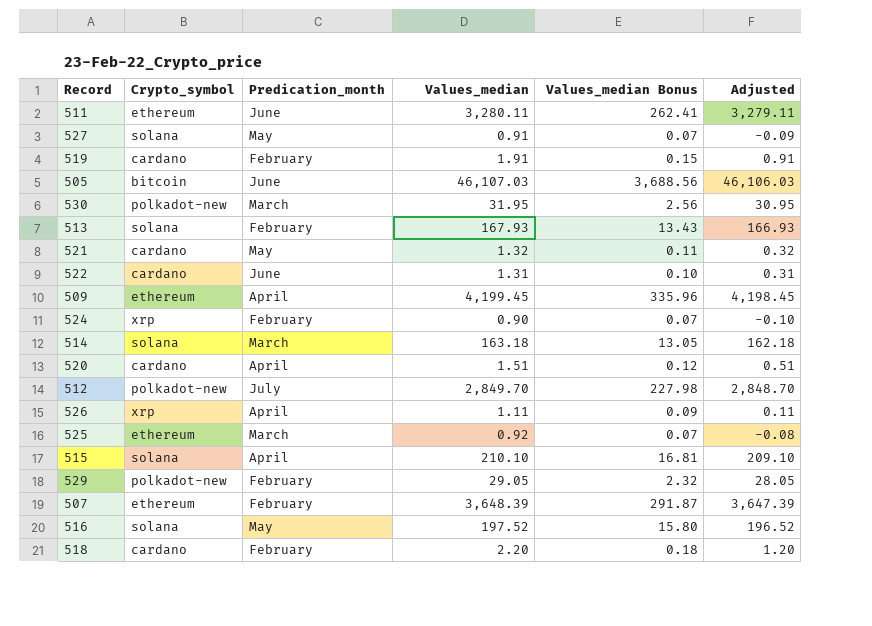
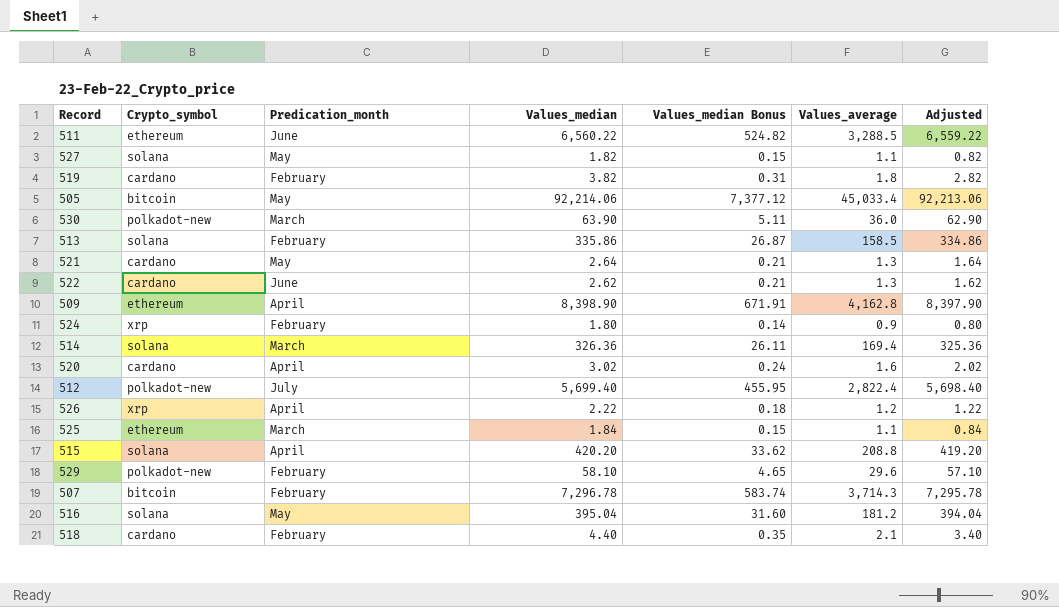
column Values_average | position: none -> 6
511 | Values_median: 3,280.11 -> 6,560.22
511 | Values_median Bonus: 262.41 -> 524.82
511 | Adjusted: 3,279.11 -> 6,559.22
527 | Values_median: 0.91 -> 1.82
527 | Values_median Bonus: 0.07 -> 0.15
527 | Adjusted: -0.09 -> 0.82
519 | Values_median: 1.91 -> 3.82
519 | Values_median Bonus: 0.15 -> 0.31
519 | Adjusted: 0.91 -> 2.82
505 | Predication_month: June -> May
505 | Values_median: 46,107.03 -> 92,214.06
505 | Values_median Bonus: 3,688.56 -> 7,377.12
505 | Adjusted: 46,106.03 -> 92,213.06
530 | Values_median: 31.95 -> 63.90
530 | Values_median Bonus: 2.56 -> 5.11
530 | Adjusted: 30.95 -> 62.90
513 | Values_median: 167.93 -> 335.86
513 | Values_median Bonus: 13.43 -> 26.87
513 | Adjusted: 166.93 -> 334.86
521 | Values_median: 1.32 -> 2.64
521 | Values_median Bonus: 0.11 -> 0.21
521 | Adjusted: 0.32 -> 1.64
522 | Values_median: 1.31 -> 2.62
522 | Values_median Bonus: 0.10 -> 0.21
522 | Adjusted: 0.31 -> 1.62
509 | Values_median: 4,199.45 -> 8,398.90
509 | Values_median Bonus: 335.96 -> 671.91
509 | Adjusted: 4,198.45 -> 8,397.90
524 | Values_median: 0.90 -> 1.80
524 | Values_median Bonus: 0.07 -> 0.14
524 | Adjusted: -0.10 -> 0.80
514 | Values_median: 163.18 -> 326.36
514 | Values_median Bonus: 13.05 -> 26.11
514 | Adjusted: 162.18 -> 325.36
520 | Values_median: 1.51 -> 3.02
520 | Values_median Bonus: 0.12 -> 0.24
520 | Adjusted: 0.51 -> 2.02
512 | Values_median: 2,849.70 -> 5,699.40
512 | Values_median Bonus: 227.98 -> 455.95
512 | Adjusted: 2,848.70 -> 5,698.40
526 | Values_median: 1.11 -> 2.22
526 | Values_median Bonus: 0.09 -> 0.18
526 | Adjusted: 0.11 -> 1.22
525 | Values_median: 0.92 -> 1.84
525 | Values_median Bonus: 0.07 -> 0.15
525 | Adjusted: -0.08 -> 0.84
515 | Values_median: 210.10 -> 420.20
515 | Values_median Bonus: 16.81 -> 33.62
515 | Adjusted: 209.10 -> 419.20
529 | Values_median: 29.05 -> 58.10
529 | Values_median Bonus: 2.32 -> 4.65
529 | Adjusted: 28.05 -> 57.10
507 | Crypto_symbol: ethereum -> bitcoin
507 | Values_median: 3,648.39 -> 7,296.78
507 | Values_median Bonus: 291.87 -> 583.74
507 | Adjusted: 3,647.39 -> 7,295.78
516 | Values_median: 197.52 -> 395.04
516 | Values_median Bonus: 15.80 -> 31.60
516 | Adjusted: 196.52 -> 394.04
518 | Values_median: 2.20 -> 4.40
518 | Values_median Bonus: 0.18 -> 0.35
518 | Adjusted: 1.20 -> 3.40

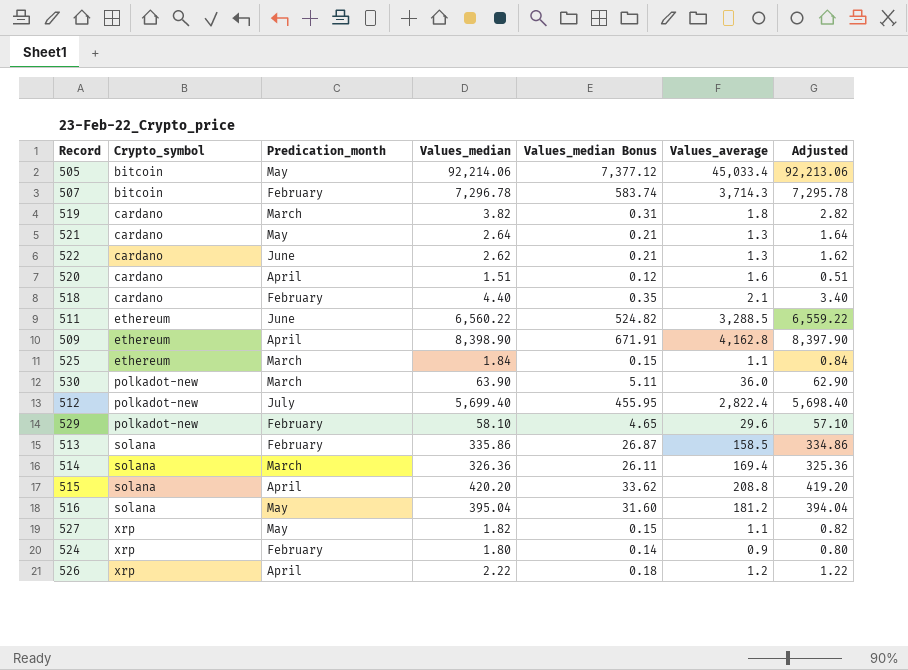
row order: none -> Crypto_symbol ascending
519 | Predication_month: February -> March
520 | Values_median: 3.02 -> 1.51
520 | Values_median Bonus: 0.24 -> 0.12
520 | Adjusted: 2.02 -> 0.51
527 | Crypto_symbol: solana -> xrp

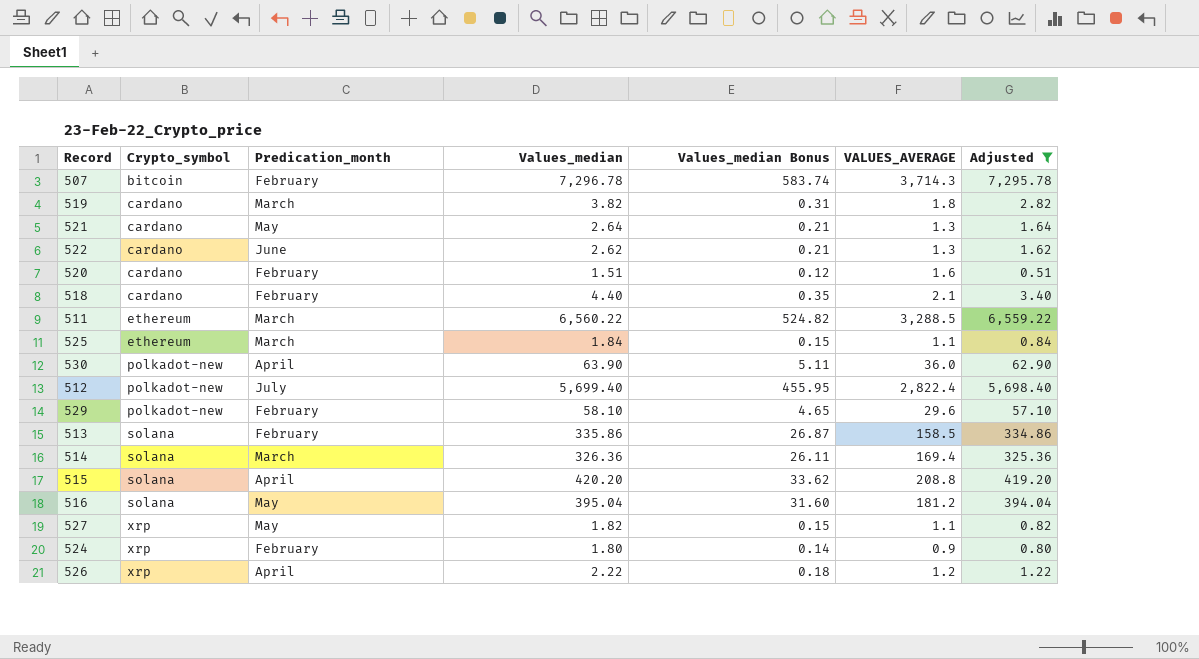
filter: none -> Adjusted <= 7,295.78
column name: Values_average -> VALUES_AVERAGE
520 | Predication_month: April -> February
511 | Predication_month: June -> March
530 | Predication_month: March -> April

